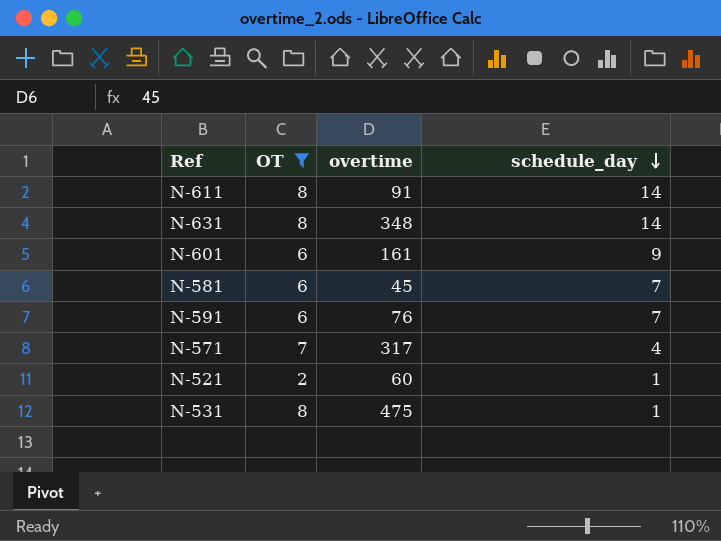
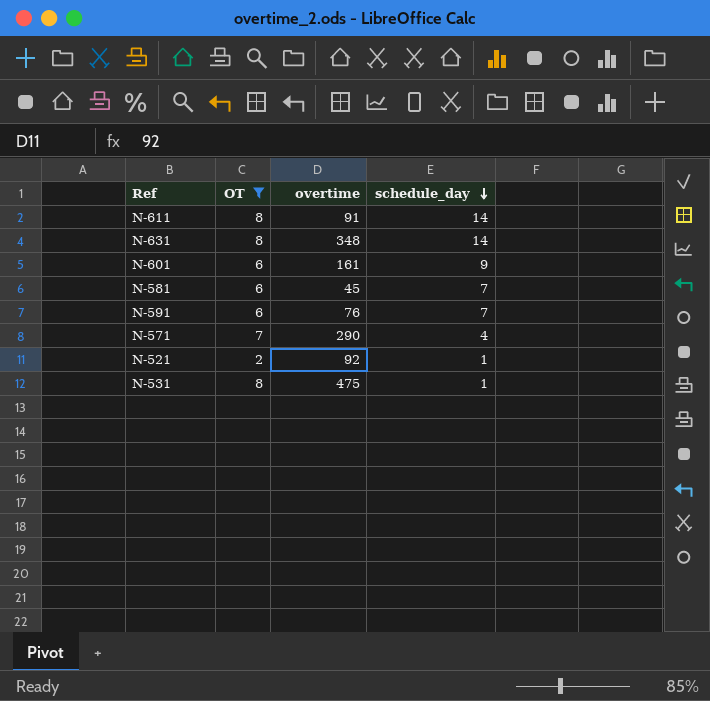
N-571 | overtime: 317 -> 290
N-521 | overtime: 60 -> 92

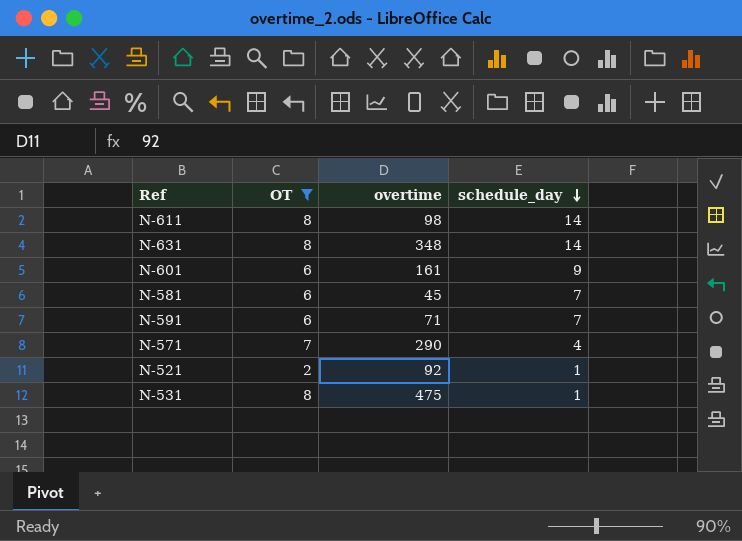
N-611 | overtime: 91 -> 98
N-591 | overtime: 76 -> 71

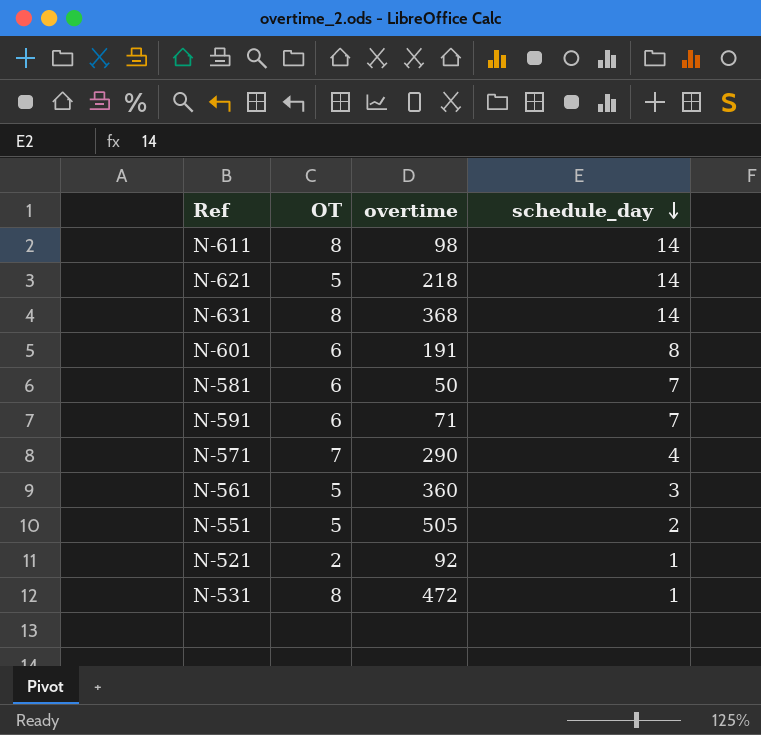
filter: OT != 5 -> none
N-631 | overtime: 348 -> 368
N-601 | overtime: 161 -> 191
N-601 | schedule_day: 9 -> 8
N-581 | overtime: 45 -> 50
N-531 | overtime: 475 -> 472

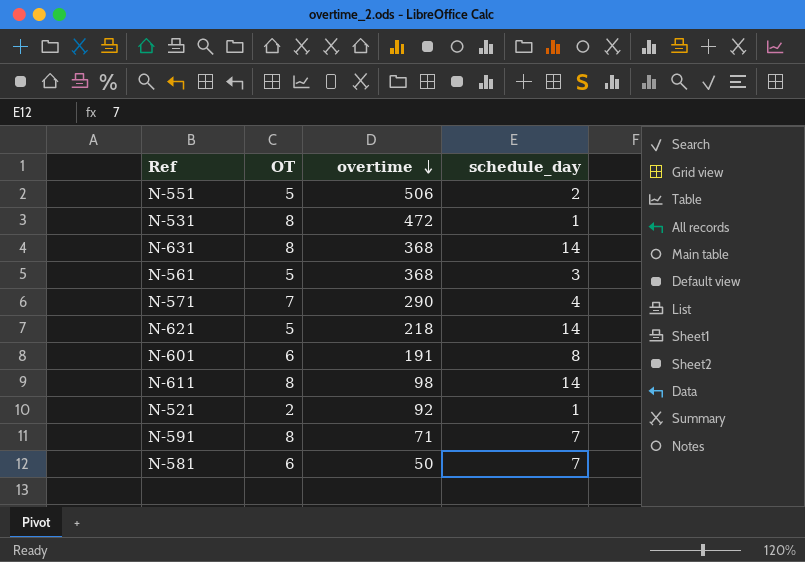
row order: schedule_day descending -> overtime descending
N-551 | overtime: 505 -> 506
N-561 | overtime: 360 -> 368
N-591 | OT: 6 -> 8

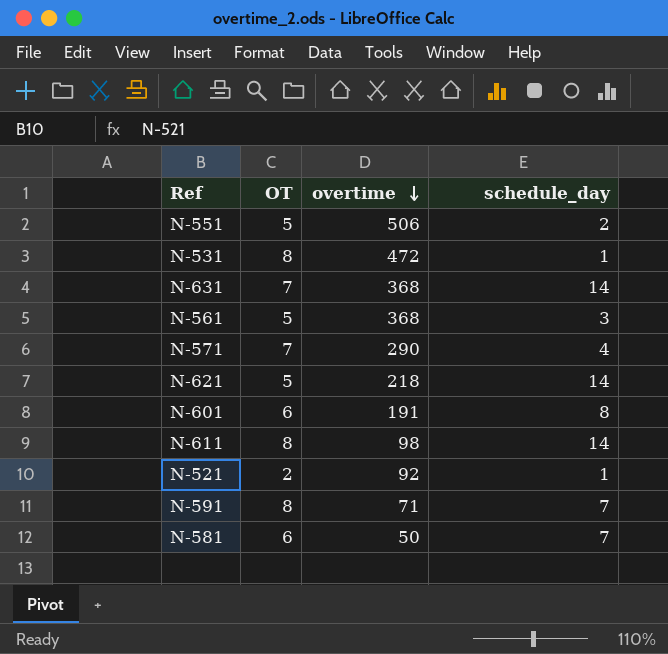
N-631 | OT: 8 -> 7

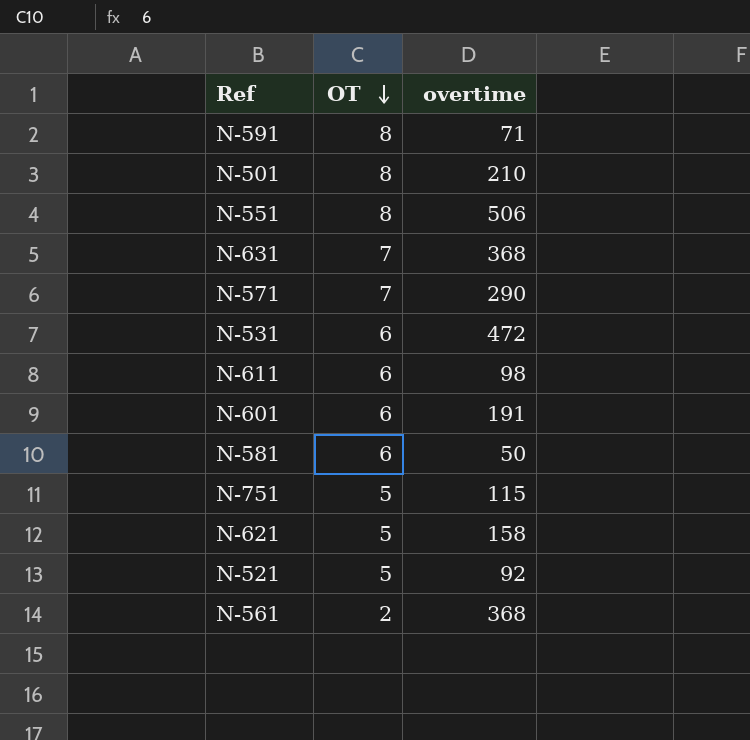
row order: overtime descending -> OT descending
column schedule_day | position: 4 -> none
row N-501: none -> 8 | 210
N-551 | OT: 5 -> 8
N-531 | OT: 8 -> 6
N-611 | OT: 8 -> 6
row N-751: none -> 5 | 115
N-621 | overtime: 218 -> 158
N-521 | OT: 2 -> 5
N-561 | OT: 5 -> 2

